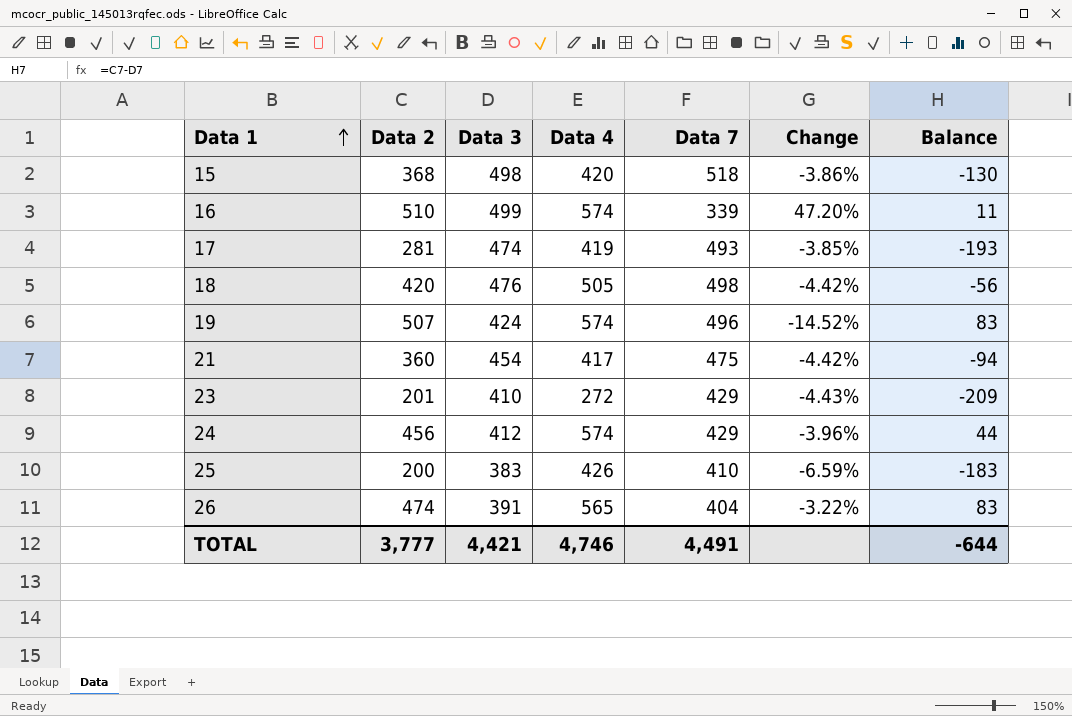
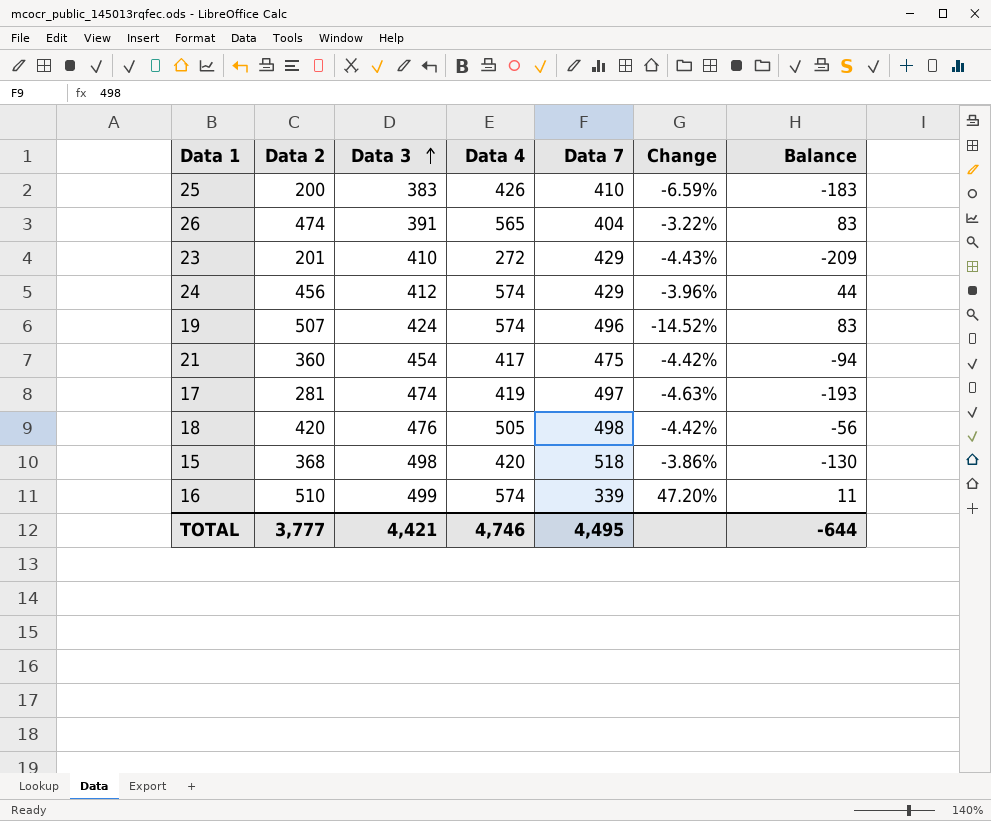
row order: Data 1 ascending -> Data 3 ascending
17 | Data 7: 493 -> 497
17 | Change: -3.85% -> -4.63%
TOTAL | Data 7: 4,491 -> 4,495

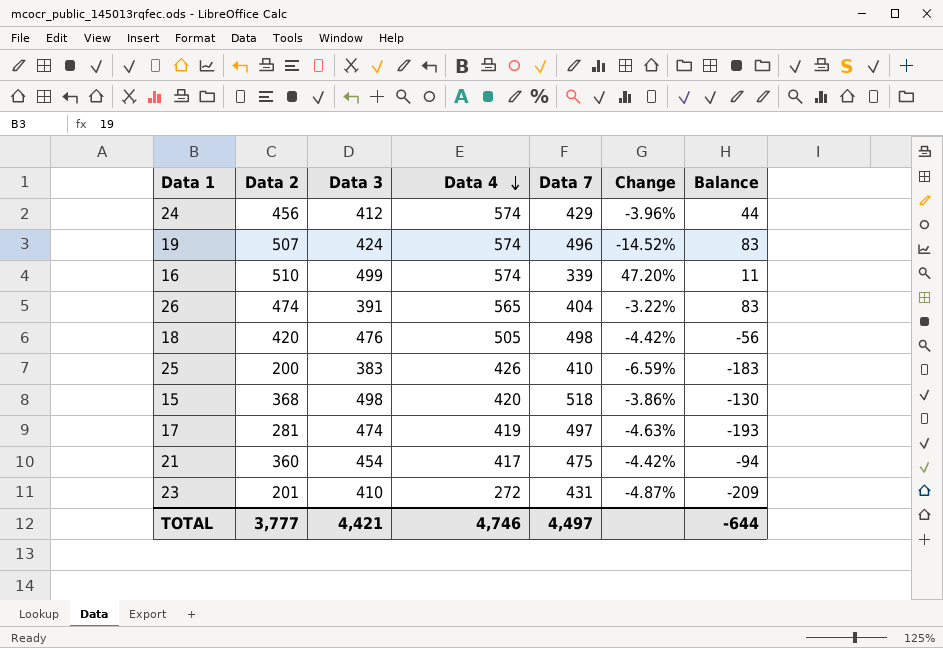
row order: Data 3 ascending -> Data 4 descending
23 | Data 7: 429 -> 431
23 | Change: -4.43% -> -4.87%
TOTAL | Data 7: 4,495 -> 4,497

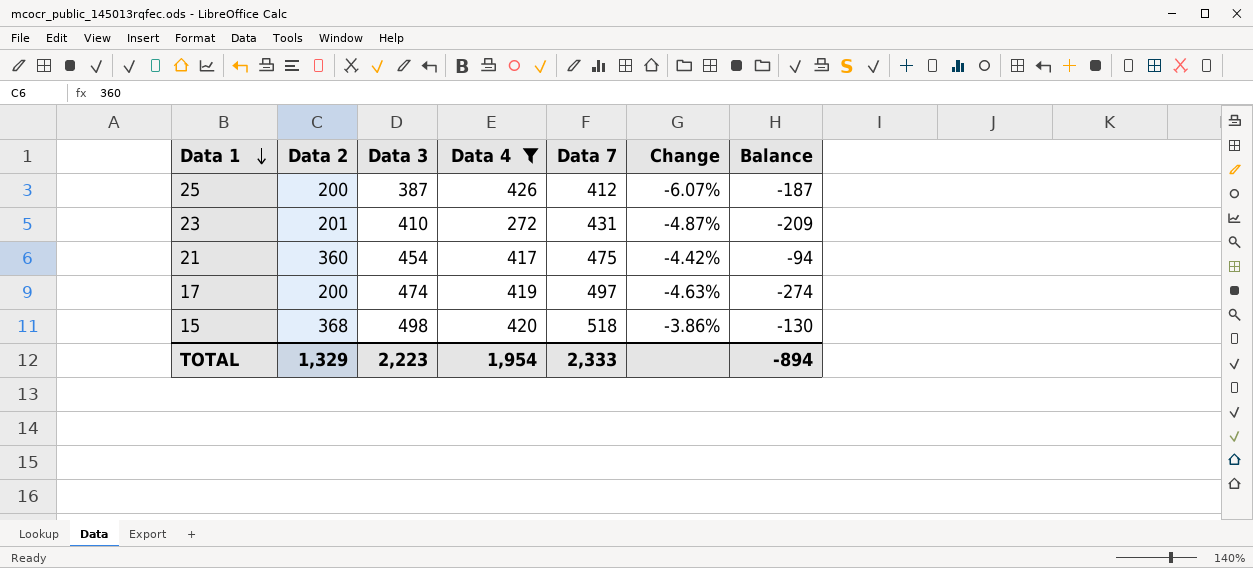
filter: none -> Data 4 <= 426
row order: Data 4 descending -> Data 1 descending
25 | Data 3: 383 -> 387
25 | Data 7: 410 -> 412
25 | Change: -6.59% -> -6.07%
25 | Balance: -183 -> -187
17 | Data 2: 281 -> 200
17 | Balance: -193 -> -274
TOTAL | Data 2: 3,777 -> 1,329
TOTAL | Data 3: 4,421 -> 2,223
TOTAL | Data 4: 4,746 -> 1,954
TOTAL | Data 7: 4,497 -> 2,333
TOTAL | Balance: -644 -> -894

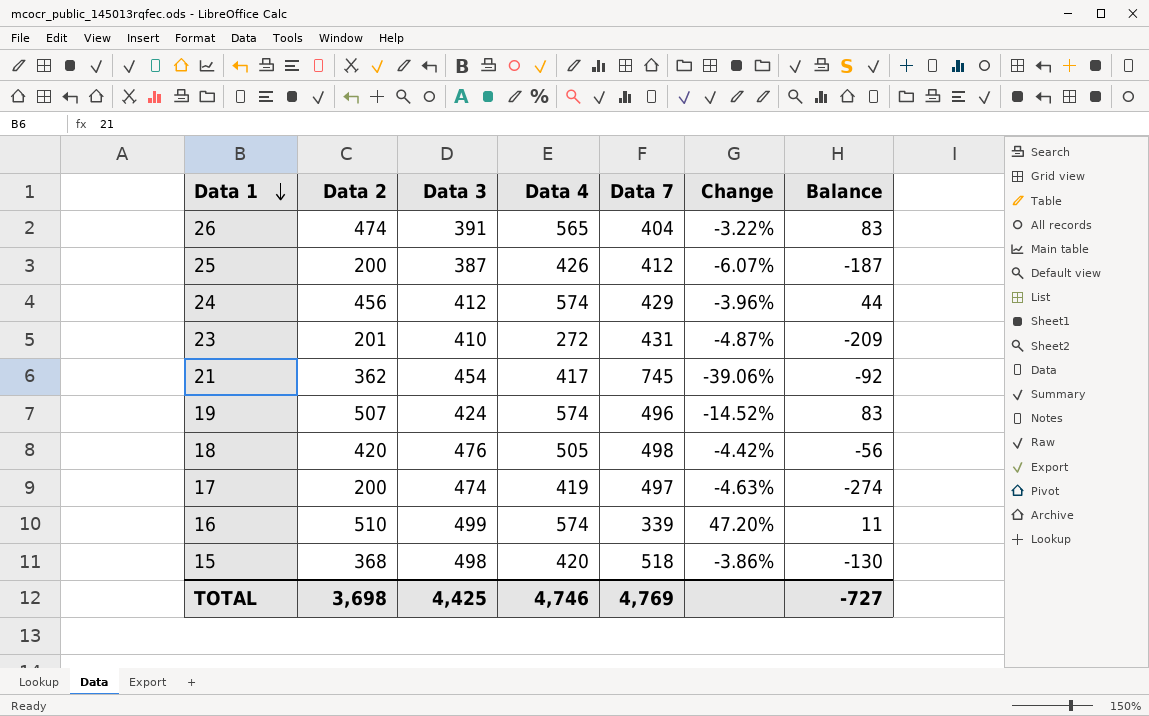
filter: Data 4 <= 426 -> none
21 | Data 2: 360 -> 362
21 | Data 7: 475 -> 745
21 | Change: -4.42% -> -39.06%
21 | Balance: -94 -> -92
TOTAL | Data 2: 1,329 -> 3,698
TOTAL | Data 3: 2,223 -> 4,425
TOTAL | Data 4: 1,954 -> 4,746
TOTAL | Data 7: 2,333 -> 4,769
TOTAL | Balance: -894 -> -727

